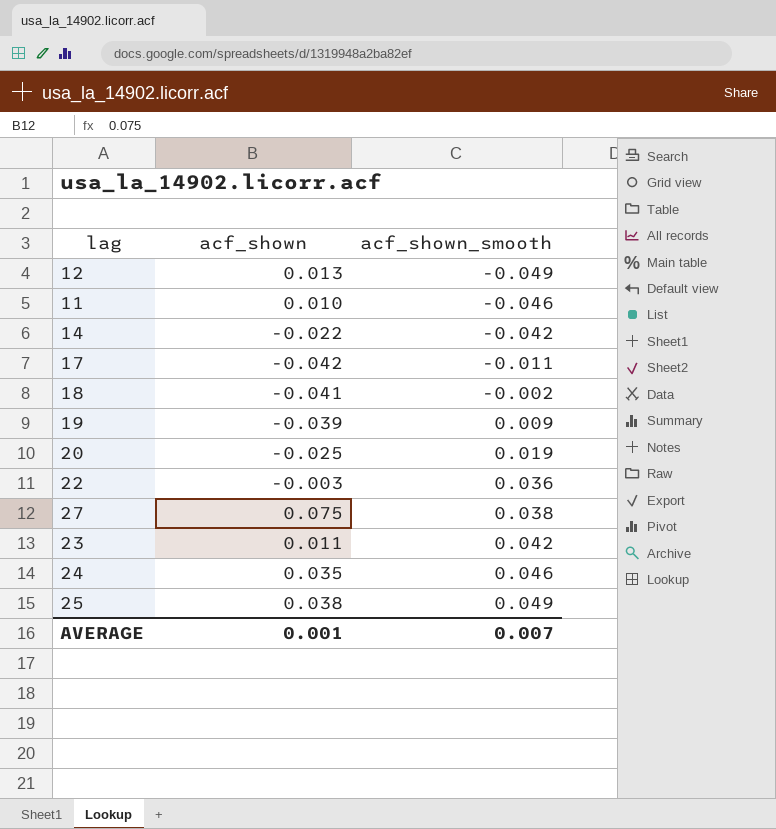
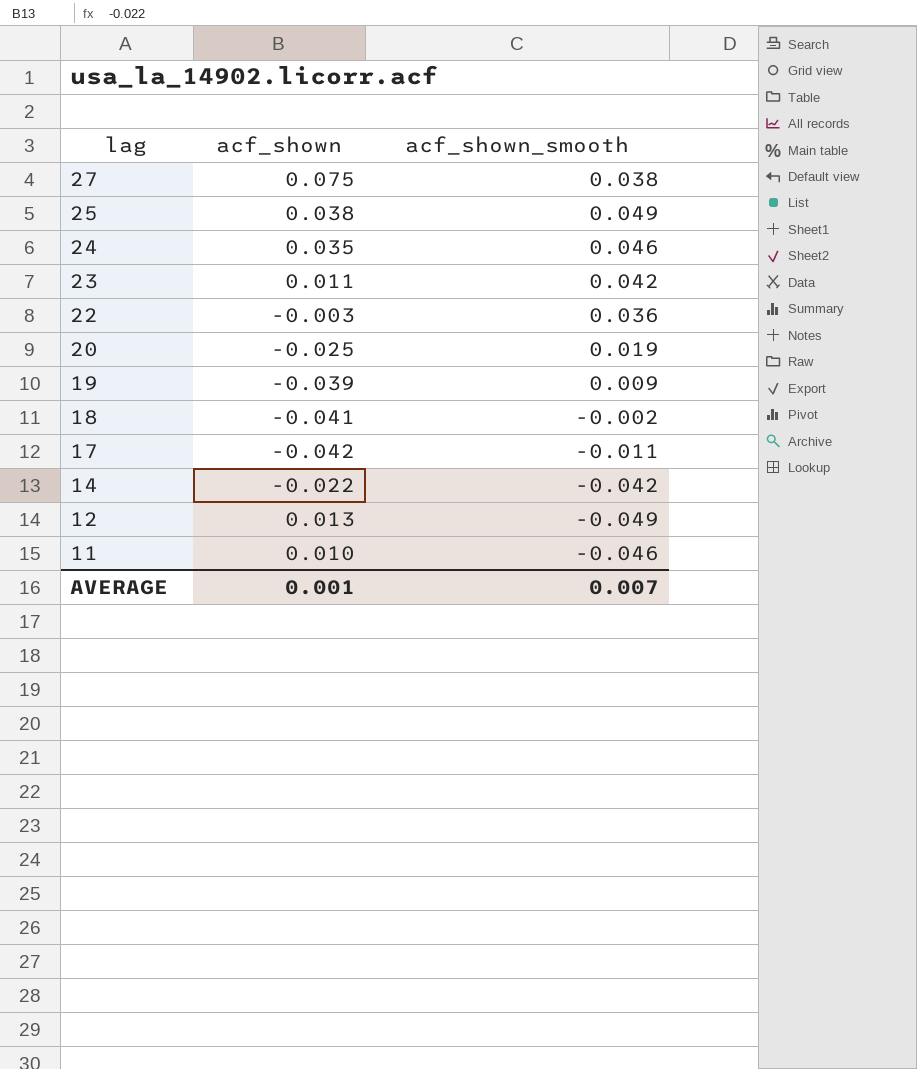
row order: acf_shown_smooth ascending -> lag descending

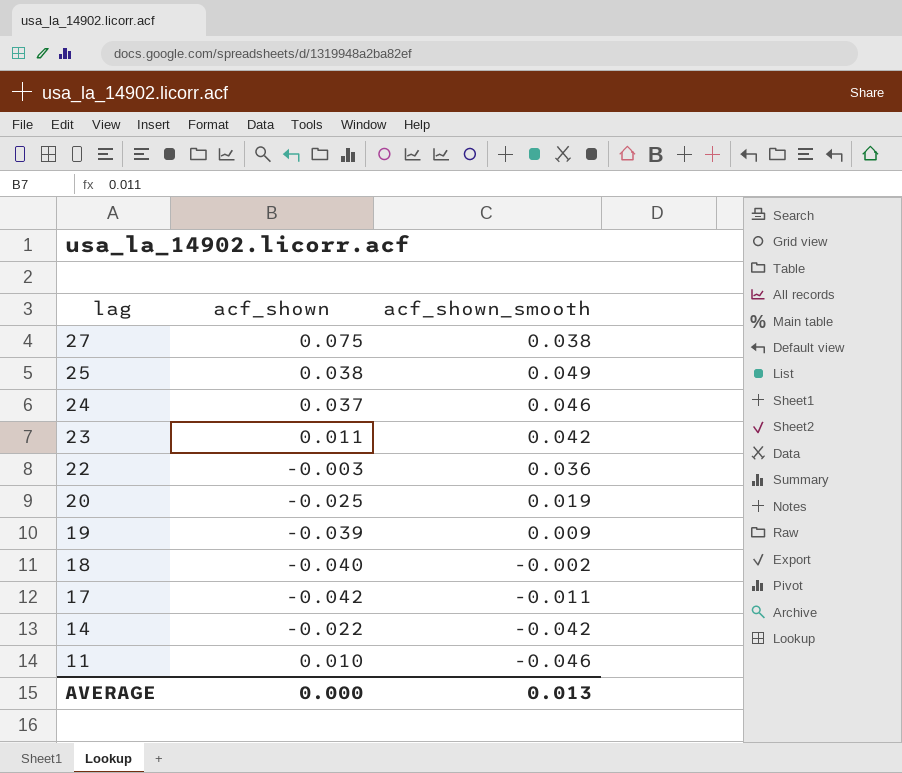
row 12: 0.013 | -0.049 -> none
24 | acf_shown: 0.035 -> 0.037
18 | acf_shown: -0.041 -> -0.040
AVERAGE | acf_shown: 0.001 -> 0.000
AVERAGE | acf_shown_smooth: 0.007 -> 0.013

